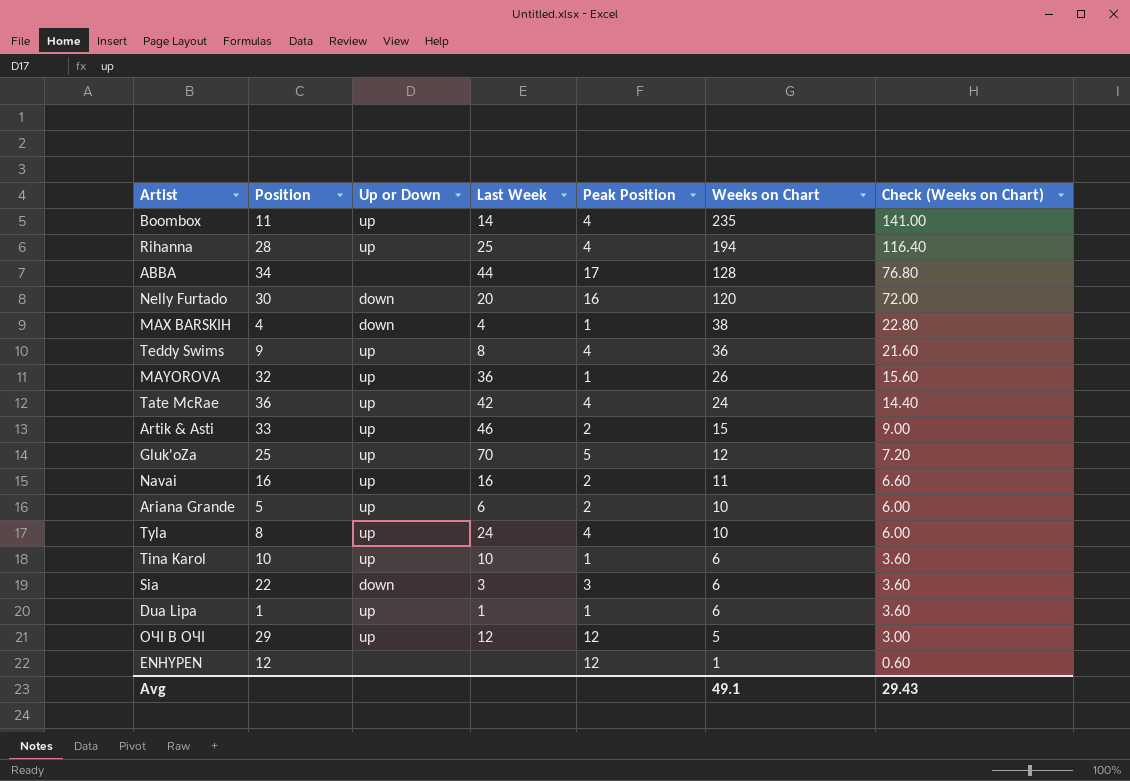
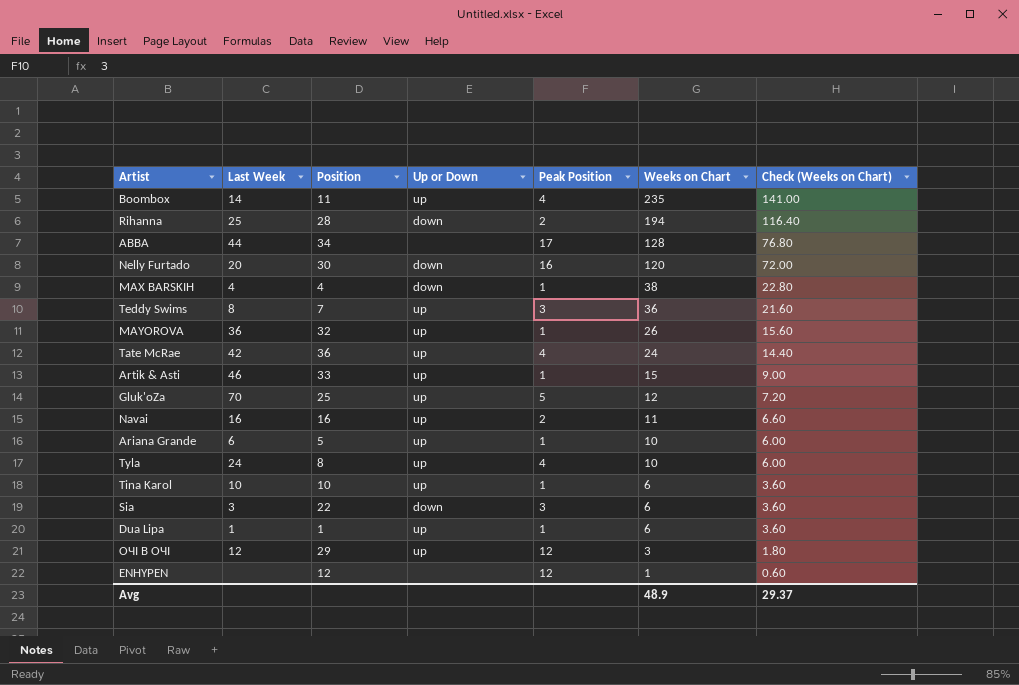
column Last Week | position: 4 -> 2
Rihanna | Up or Down: up -> down
Rihanna | Peak Position: 4 -> 2
Teddy Swims | Position: 9 -> 7
Teddy Swims | Peak Position: 4 -> 3
Artik & Asti | Peak Position: 2 -> 1
Ariana Grande | Peak Position: 2 -> 1
ОЧІ В ОЧІ | Weeks on Chart: 5 -> 3
ОЧІ В ОЧІ | Check (Weeks on Chart): 3.00 -> 1.80
Avg | Weeks on Chart: 49.1 -> 48.9
Avg | Check (Weeks on Chart): 29.43 -> 29.37

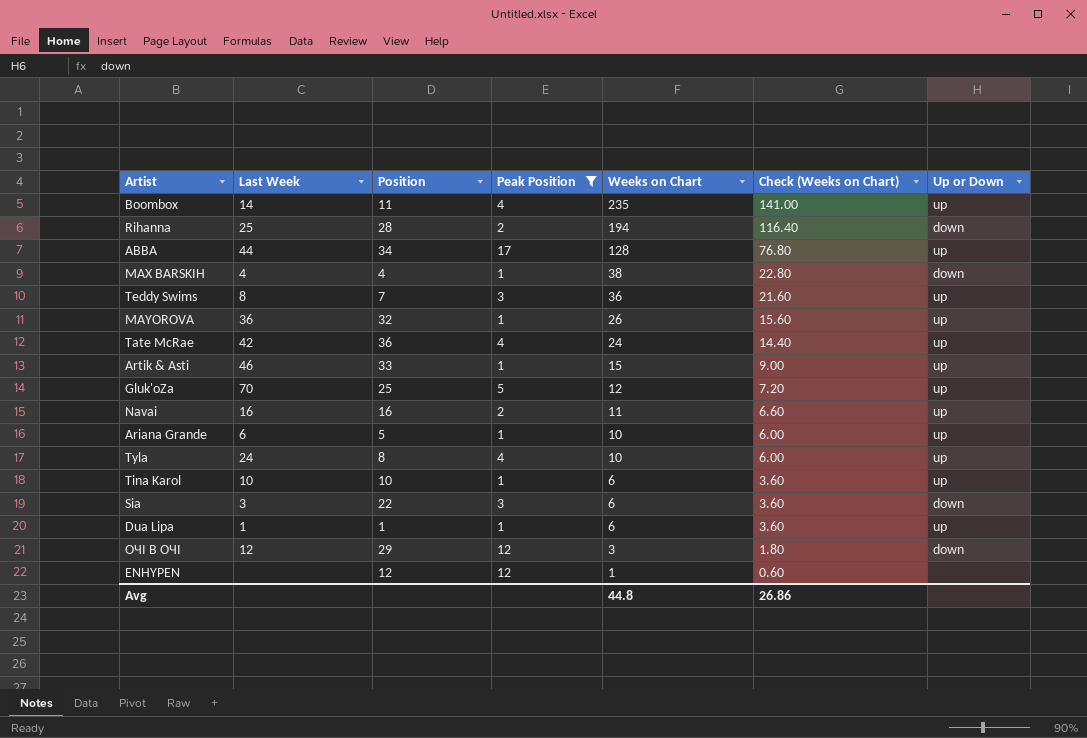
filter: none -> Peak Position != 16
column Up or Down | position: 4 -> 7
ABBA | Up or Down: none -> up
ОЧІ В ОЧІ | Up or Down: up -> down
Avg | Weeks on Chart: 48.9 -> 44.8
Avg | Check (Weeks on Chart): 29.37 -> 26.86

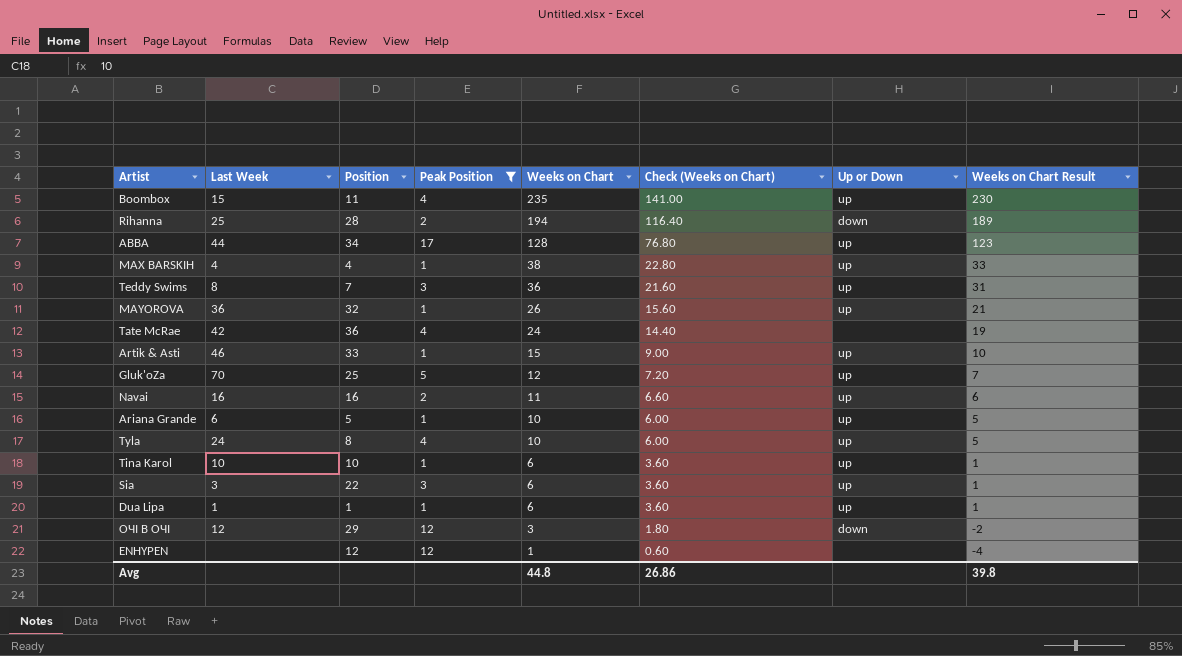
column Weeks on Chart Result | formula: none -> [Weeks on Chart] - 5
Boombox | Last Week: 14 -> 15
MAX BARSKIH | Up or Down: down -> up
Tate McRae | Up or Down: up -> none
Sia | Up or Down: down -> up

